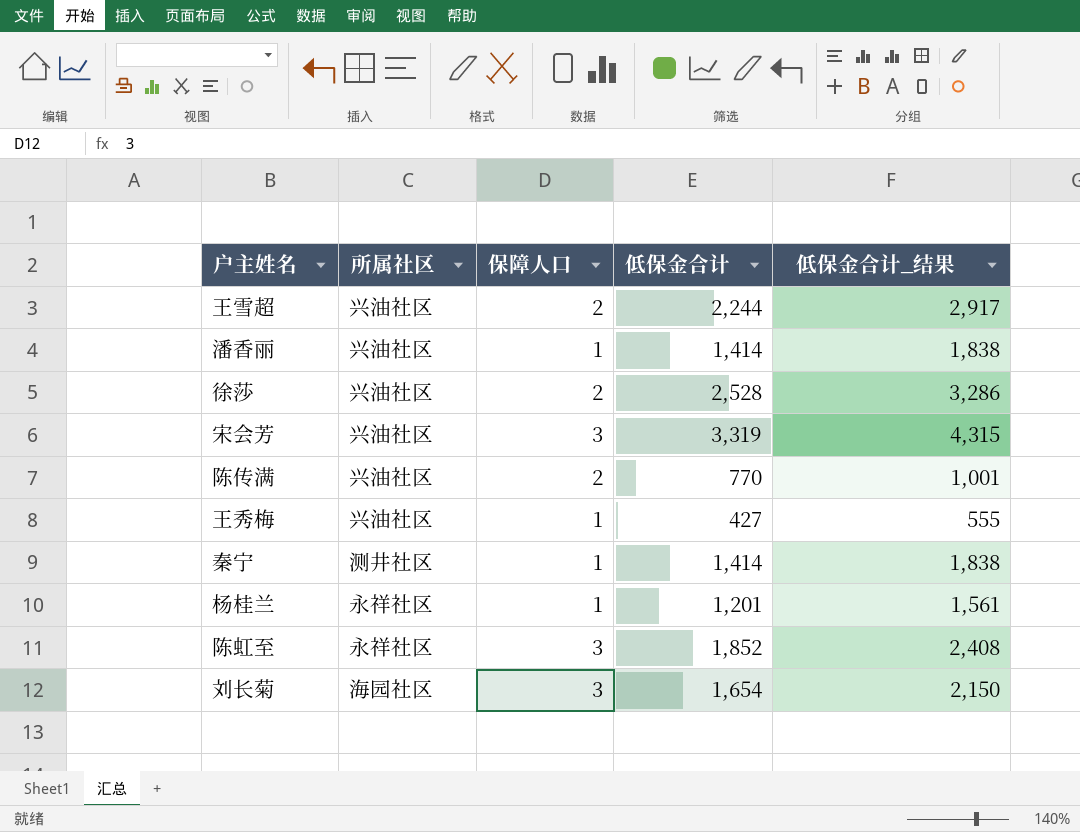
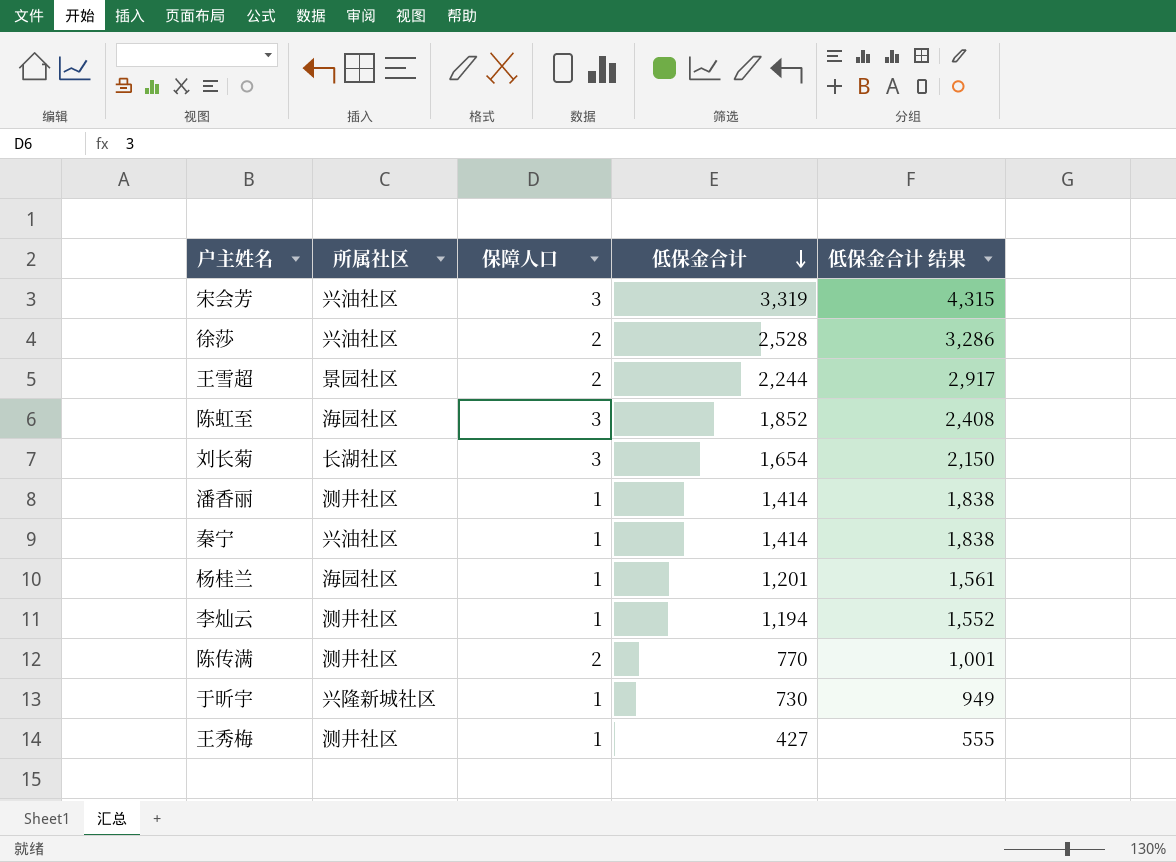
row order: none -> 低保金合计 descending
column name: 低保金合计_结果 -> 低保金合计 结果
王雪超 | 所属社区: 兴油社区 -> 景园社区
陈虹至 | 所属社区: 永祥社区 -> 海园社区
刘长菊 | 所属社区: 海园社区 -> 长湖社区
潘香丽 | 所属社区: 兴油社区 -> 测井社区
秦宁 | 所属社区: 测井社区 -> 兴油社区
杨桂兰 | 所属社区: 永祥社区 -> 海园社区
row 李灿云: none -> 测井社区 | 1 | 1,194 | 1,552
陈传满 | 所属社区: 兴油社区 -> 测井社区
row 于昕宇: none -> 兴隆新城社区 | 1 | 730 | 949
王秀梅 | 所属社区: 兴油社区 -> 测井社区

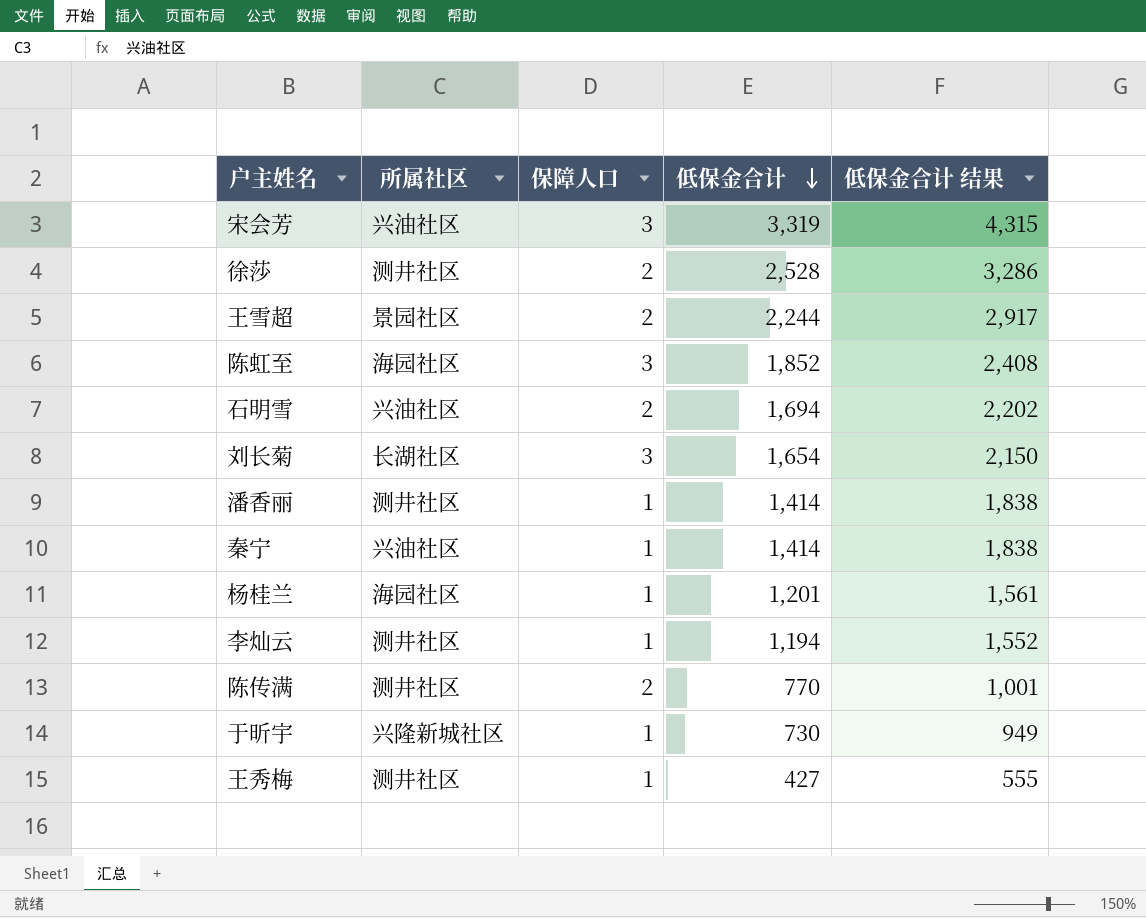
徐莎 | 所属社区: 兴油社区 -> 测井社区
row 石明雪: none -> 兴油社区 | 2 | 1,694 | 2,202

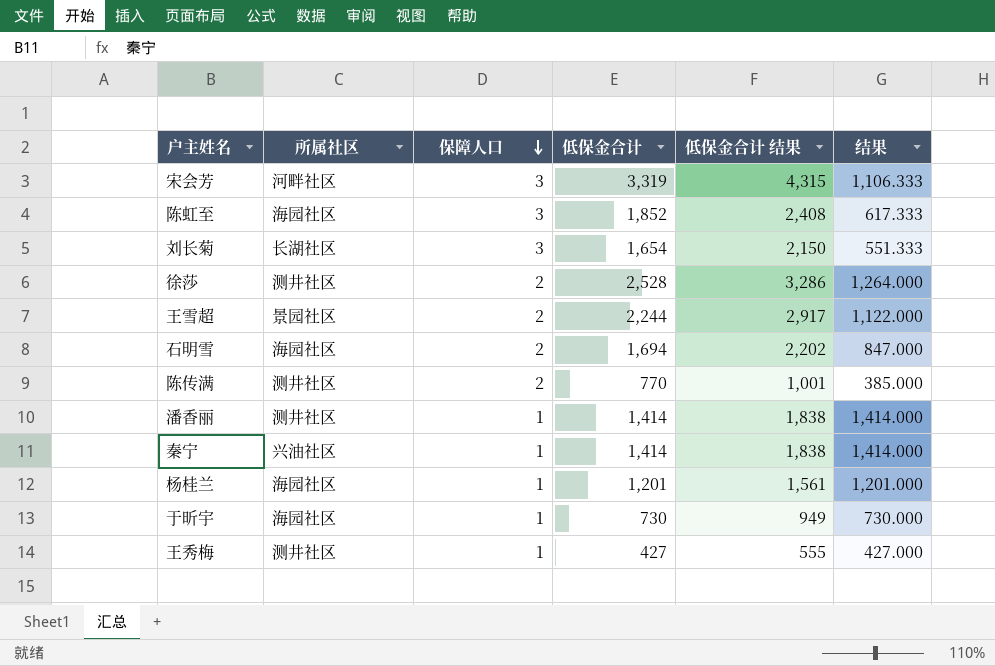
row order: 低保金合计 descending -> 保障人口 descending
column 结果 | formula: none -> [低保金合计] / [保障人口]
row 李灿云: 测井社区 | 1 | 1,194 | 1,552 -> none
宋会芳 | 所属社区: 兴油社区 -> 河畔社区
石明雪 | 所属社区: 兴油社区 -> 海园社区
于昕宇 | 所属社区: 兴隆新城社区 -> 海园社区

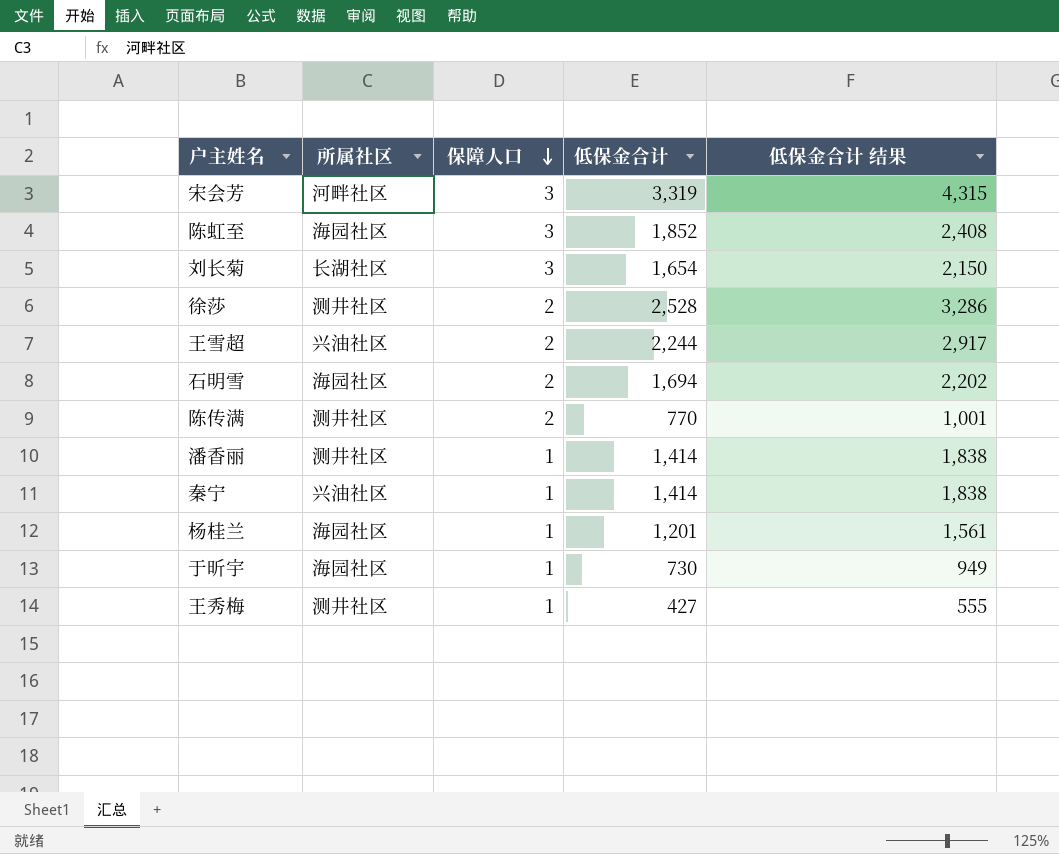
column 结果 | formula: [低保金合计] / [保障人口] -> none
王雪超 | 所属社区: 景园社区 -> 兴油社区

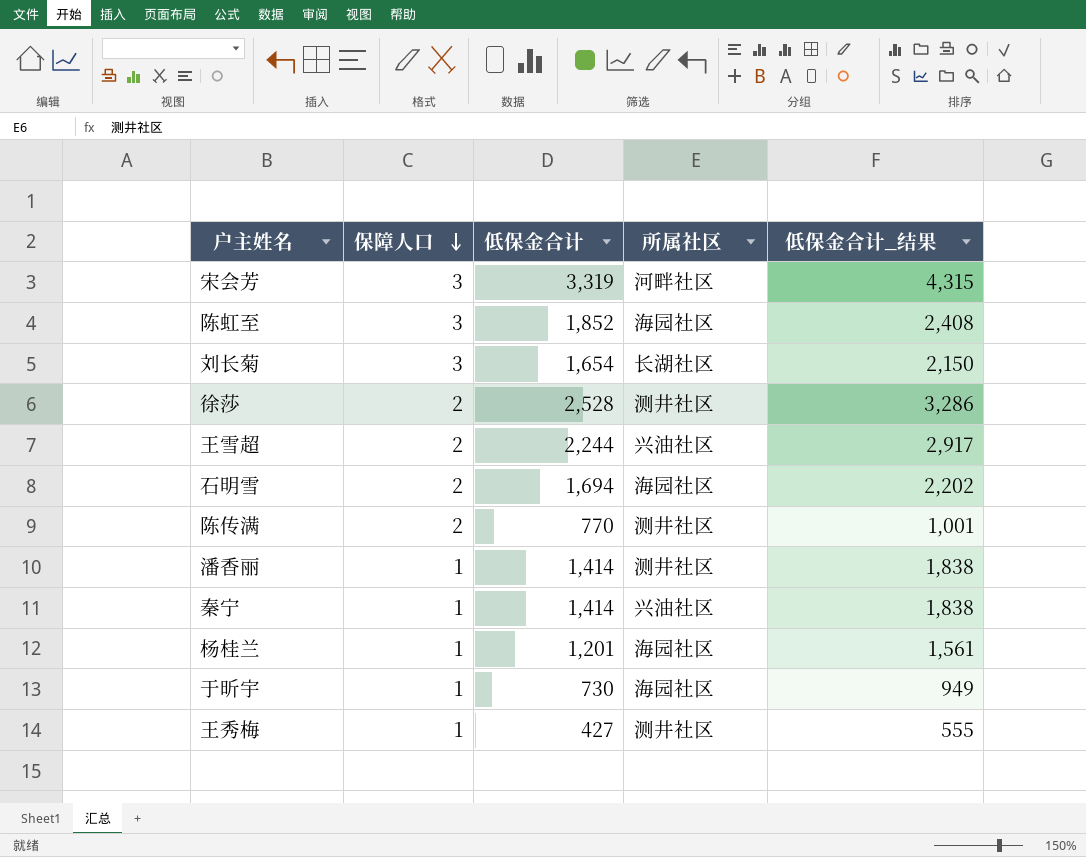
column 所属社区 | position: 2 -> 4
column name: 低保金合计 结果 -> 低保金合计_结果

